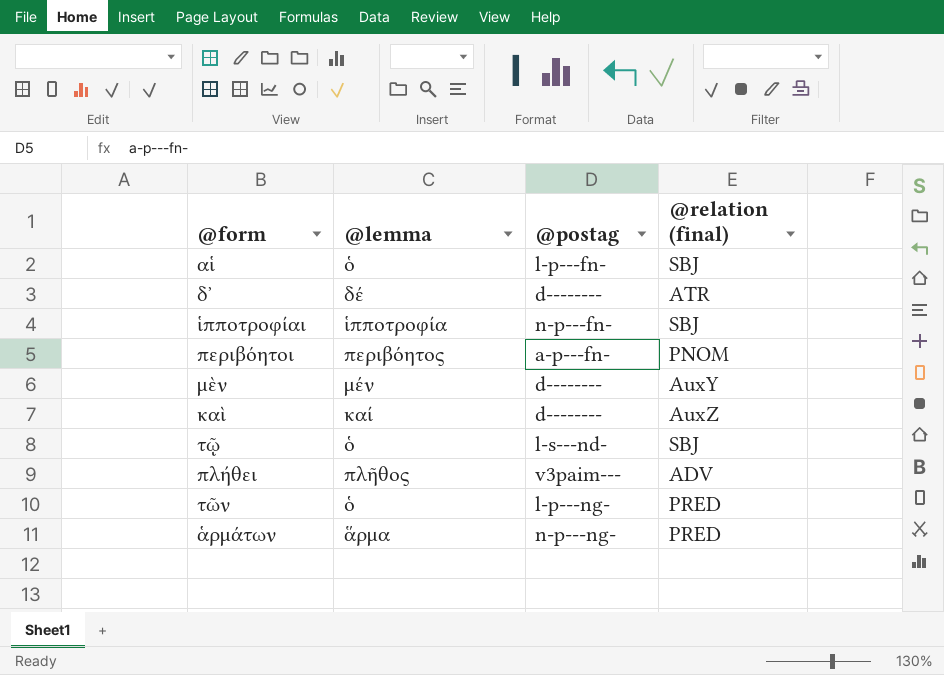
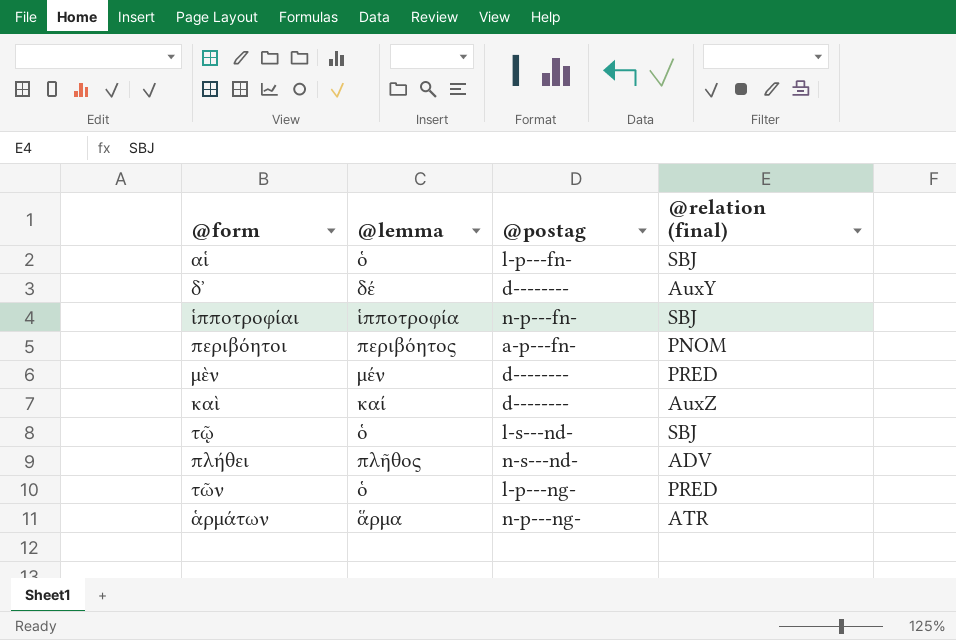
δʼ | @relation (final): ATR -> AuxY
μὲν | @relation (final): AuxY -> PRED
πλήθει | @postag: v3paim--- -> n-s---nd-
ἁρμάτων | @relation (final): PRED -> ATR

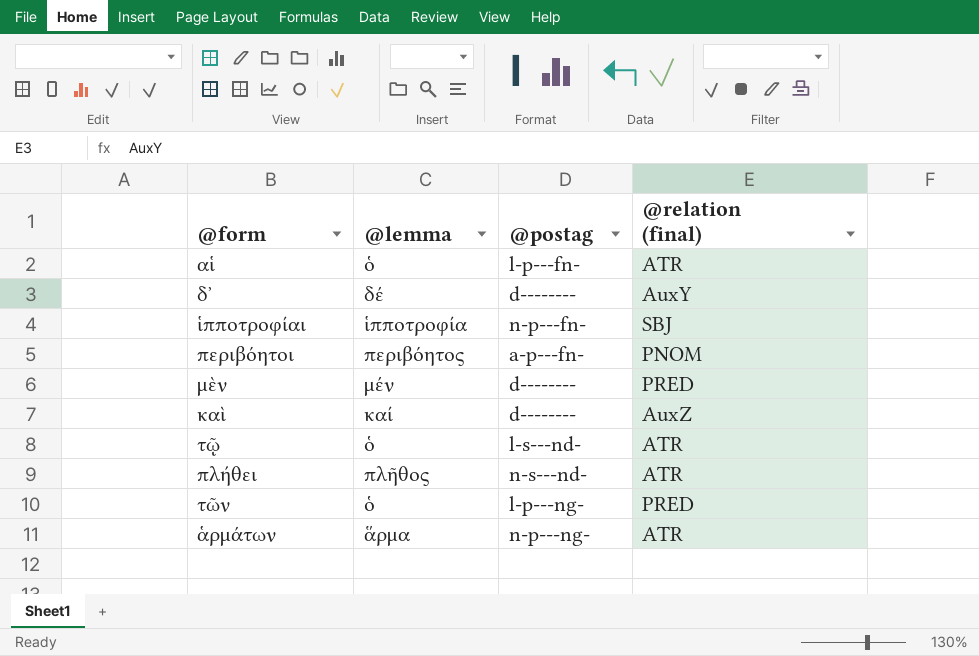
αἱ | @relation (final): SBJ -> ATR
τῷ | @relation (final): SBJ -> ATR
πλήθει | @relation (final): ADV -> ATR

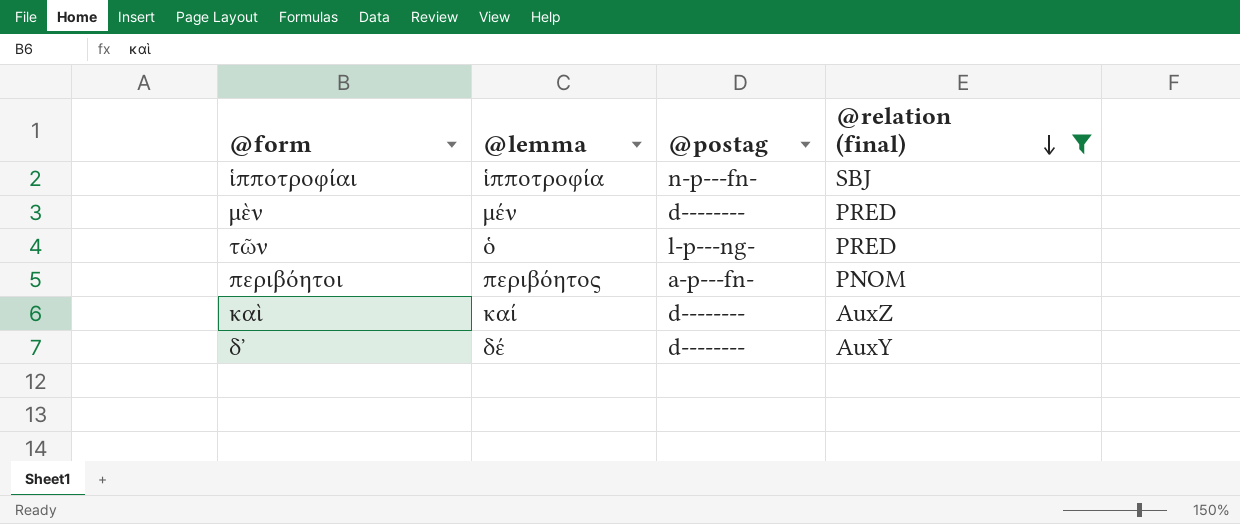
filter: none -> @relation (final) != ATR
row order: none -> @relation (final) descending

